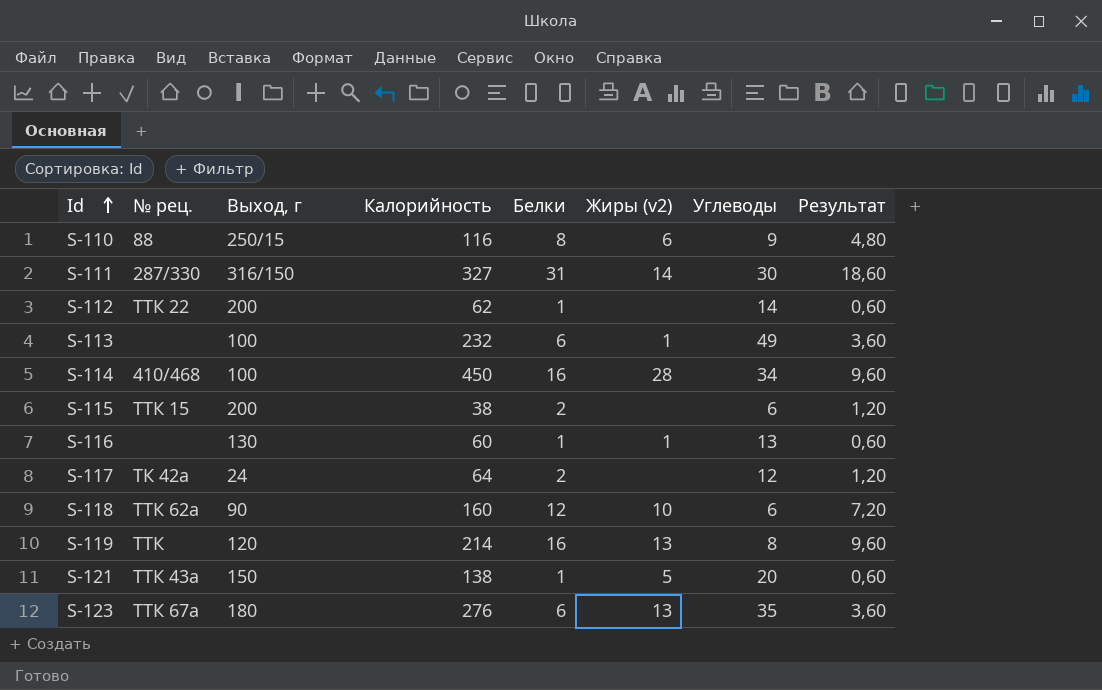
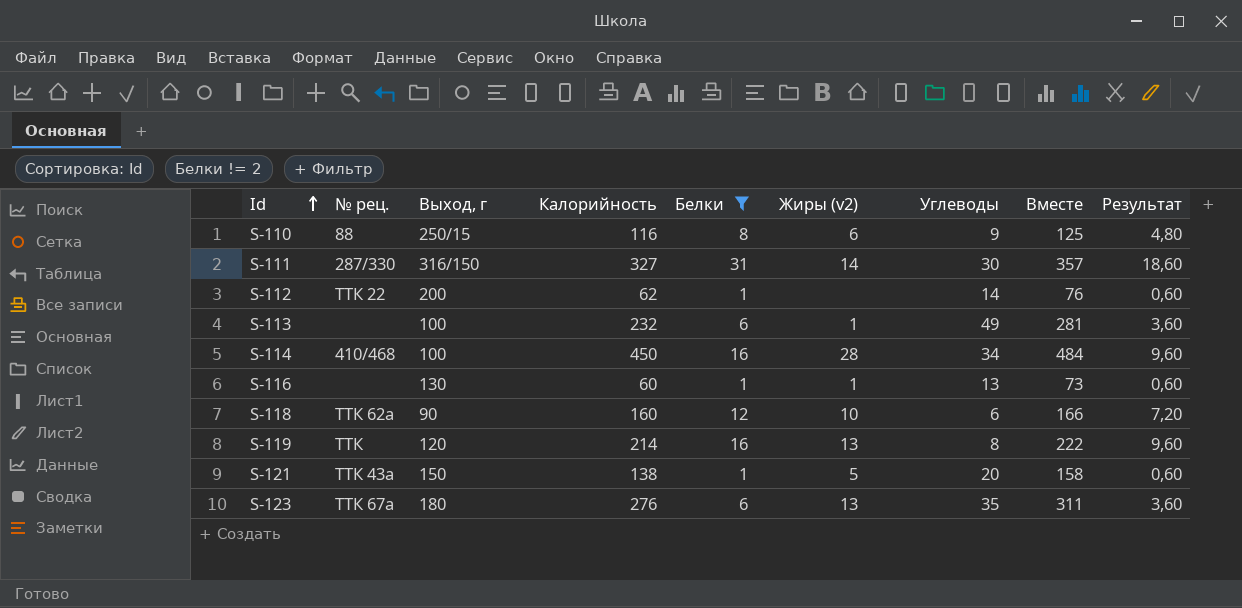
filter: none -> Белки != 2
column Вместе | formula: none -> [Калорийность] + [Углеводы]

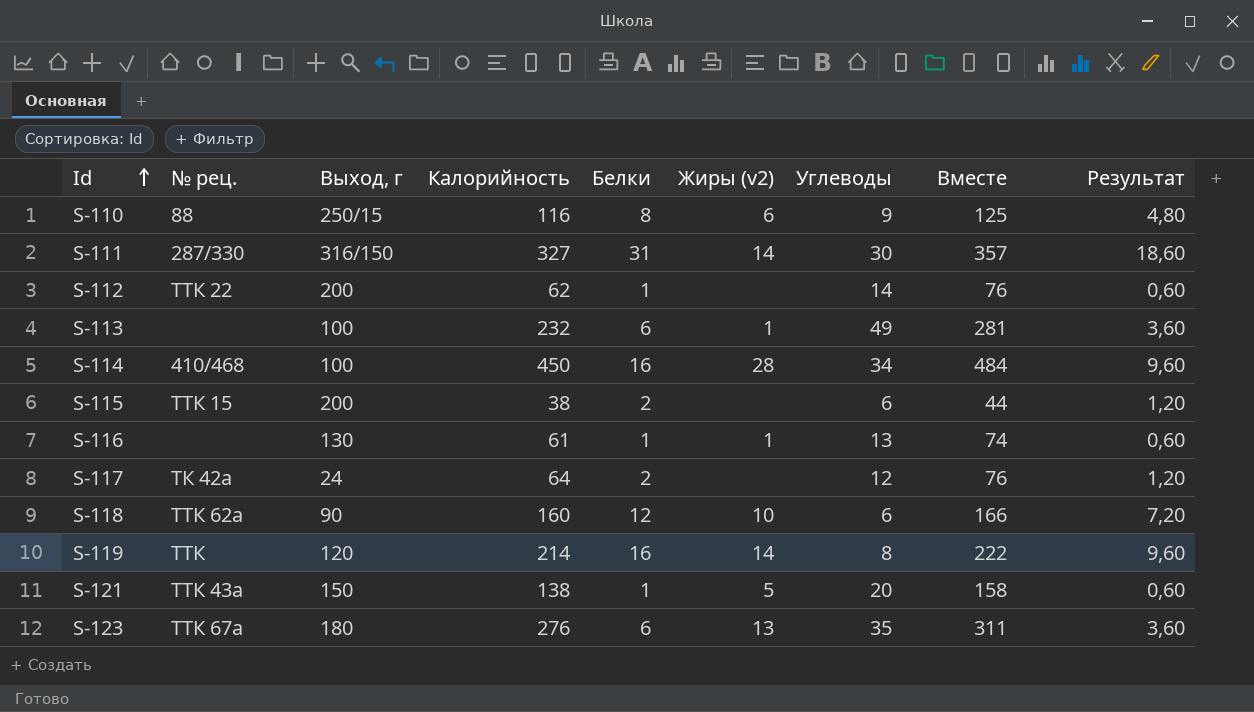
filter: Белки != 2 -> none
S-116 | Калорийность: 60 -> 61
S-116 | Вместе: 73 -> 74
S-119 | Жиры (v2): 13 -> 14

